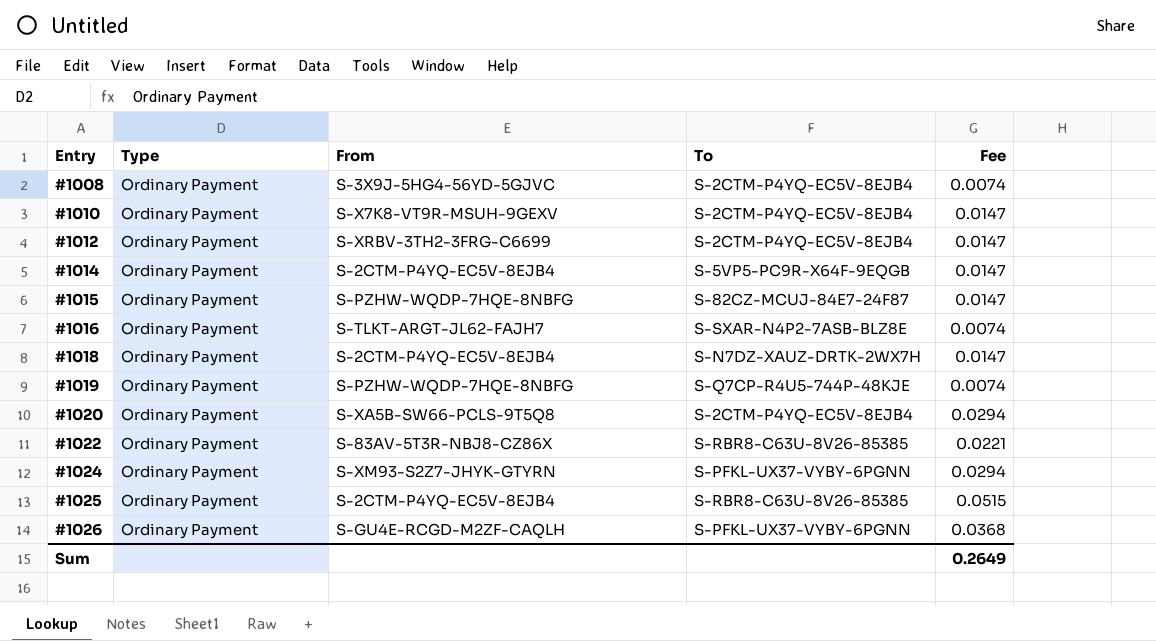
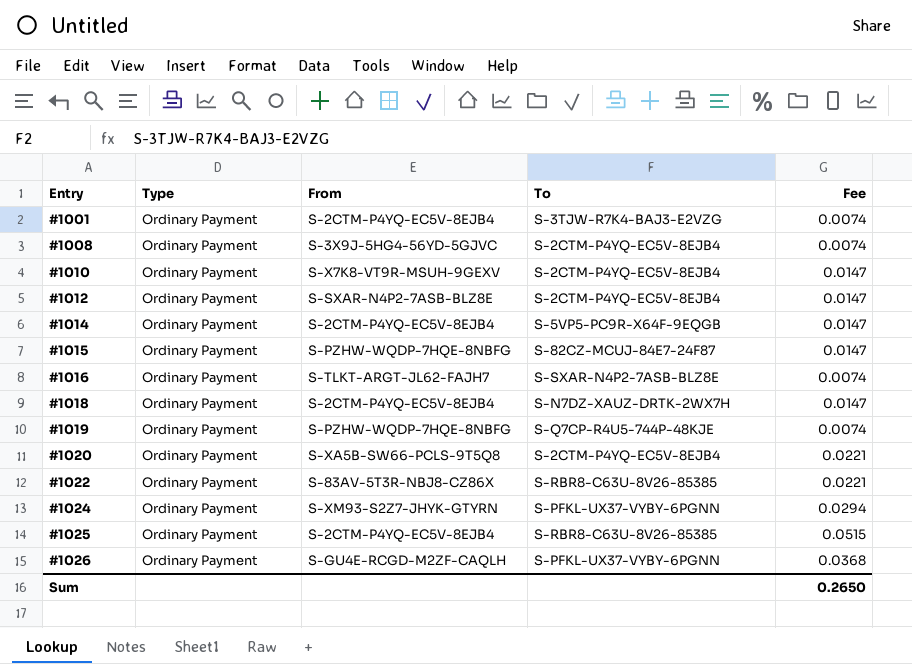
row #1001: none -> Ordinary Payment | S-2CTM-P4YQ-EC5V-8EJB4 | S-3TJW-R7K4-BAJ3-E2VZG | 0.0074
#1012 | From: S-XRBV-3TH2-3FRG-C6699 -> S-SXAR-N4P2-7ASB-BLZ8E
#1020 | Fee: 0.0294 -> 0.0221
Sum | Fee: 0.2649 -> 0.2650

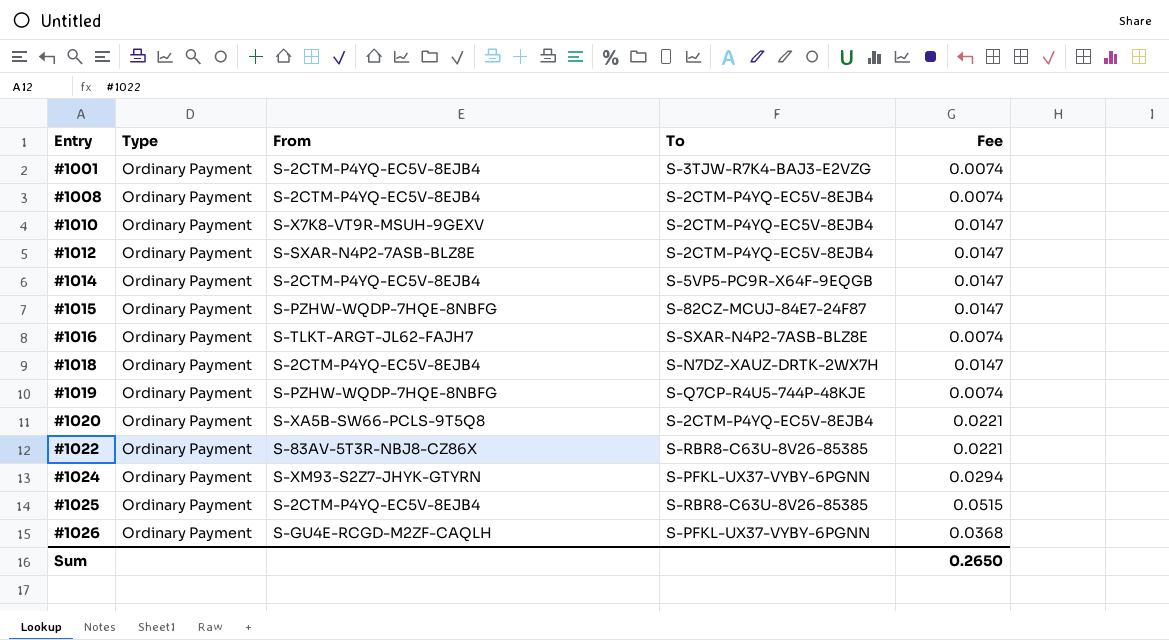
#1008 | From: S-3X9J-5HG4-56YD-5GJVC -> S-2CTM-P4YQ-EC5V-8EJB4

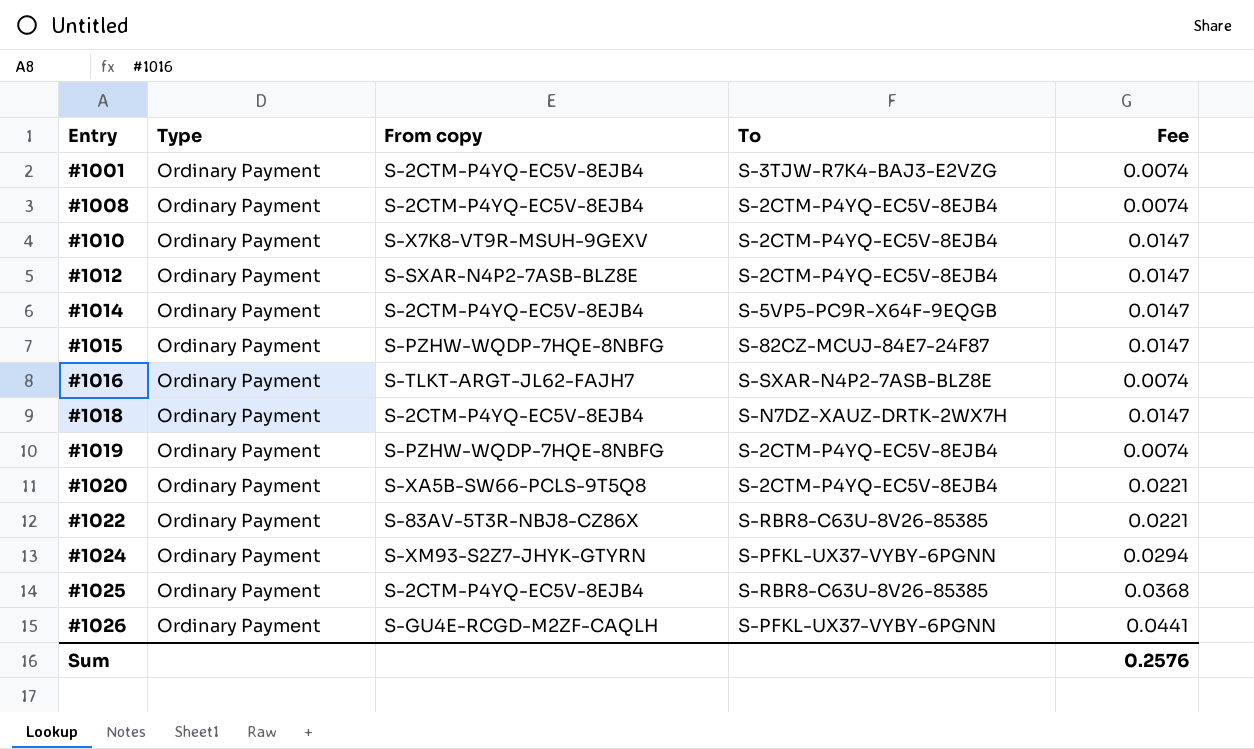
column name: From -> From copy
#1019 | To: S-Q7CP-R4U5-744P-48KJE -> S-2CTM-P4YQ-EC5V-8EJB4
#1025 | Fee: 0.0515 -> 0.0368
#1026 | Fee: 0.0368 -> 0.0441
Sum | Fee: 0.2650 -> 0.2576

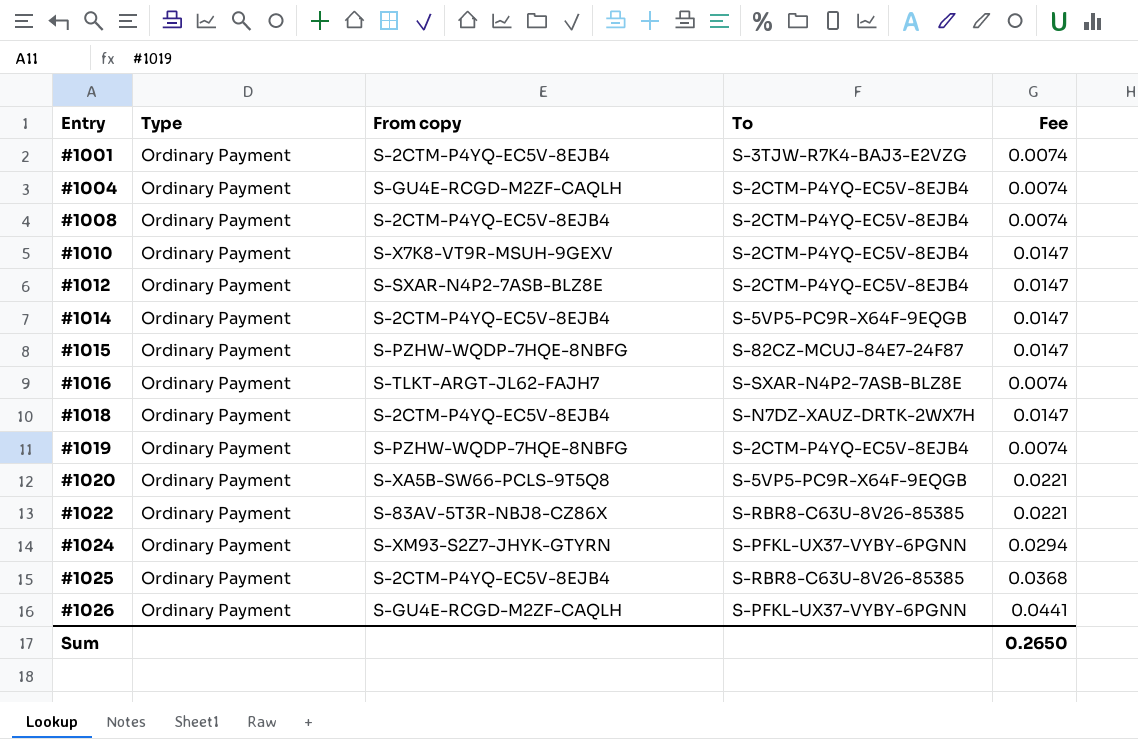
row #1004: none -> Ordinary Payment | S-GU4E-RCGD-M2ZF-CAQLH | S-2CTM-P4YQ-EC5V-8EJB4 | 0.0074
#1020 | To: S-2CTM-P4YQ-EC5V-8EJB4 -> S-5VP5-PC9R-X64F-9EQGB
Sum | Fee: 0.2576 -> 0.2650

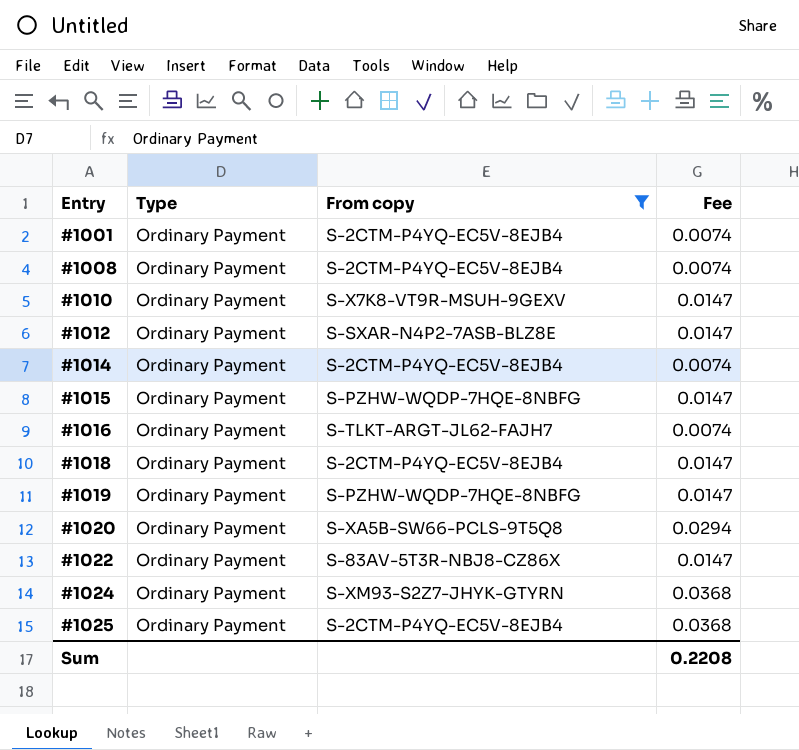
filter: none -> From copy != S-GU4E-RCGD-M2ZF-CAQLH
column To | position: 4 -> none
#1014 | Fee: 0.0147 -> 0.0074
#1019 | Fee: 0.0074 -> 0.0147
#1020 | Fee: 0.0221 -> 0.0294
#1022 | Fee: 0.0221 -> 0.0147
#1024 | Fee: 0.0294 -> 0.0368
Sum | Fee: 0.2650 -> 0.2208

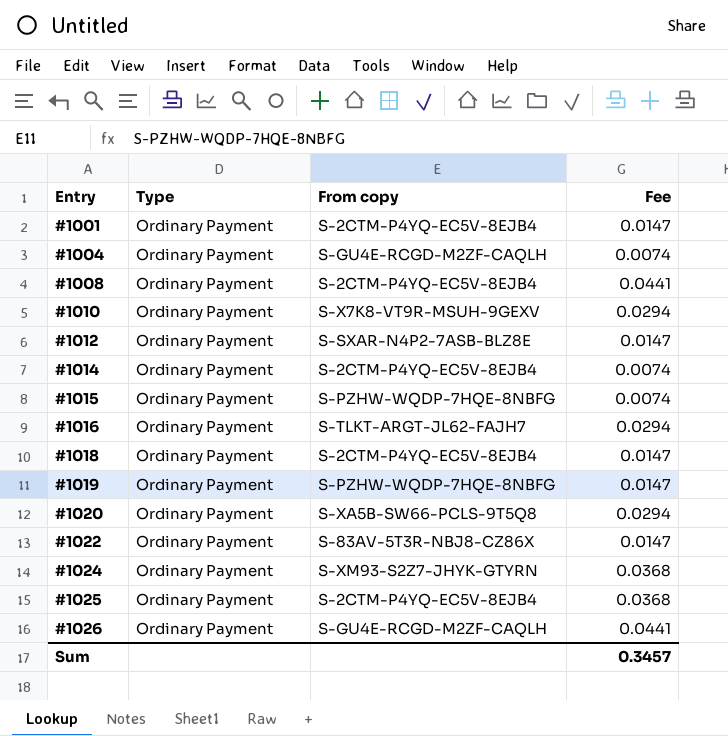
filter: From copy != S-GU4E-RCGD-M2ZF-CAQLH -> none
#1001 | Fee: 0.0074 -> 0.0147
#1008 | Fee: 0.0074 -> 0.0441
#1010 | Fee: 0.0147 -> 0.0294
#1015 | Fee: 0.0147 -> 0.0074
#1016 | Fee: 0.0074 -> 0.0294
Sum | Fee: 0.2208 -> 0.3457

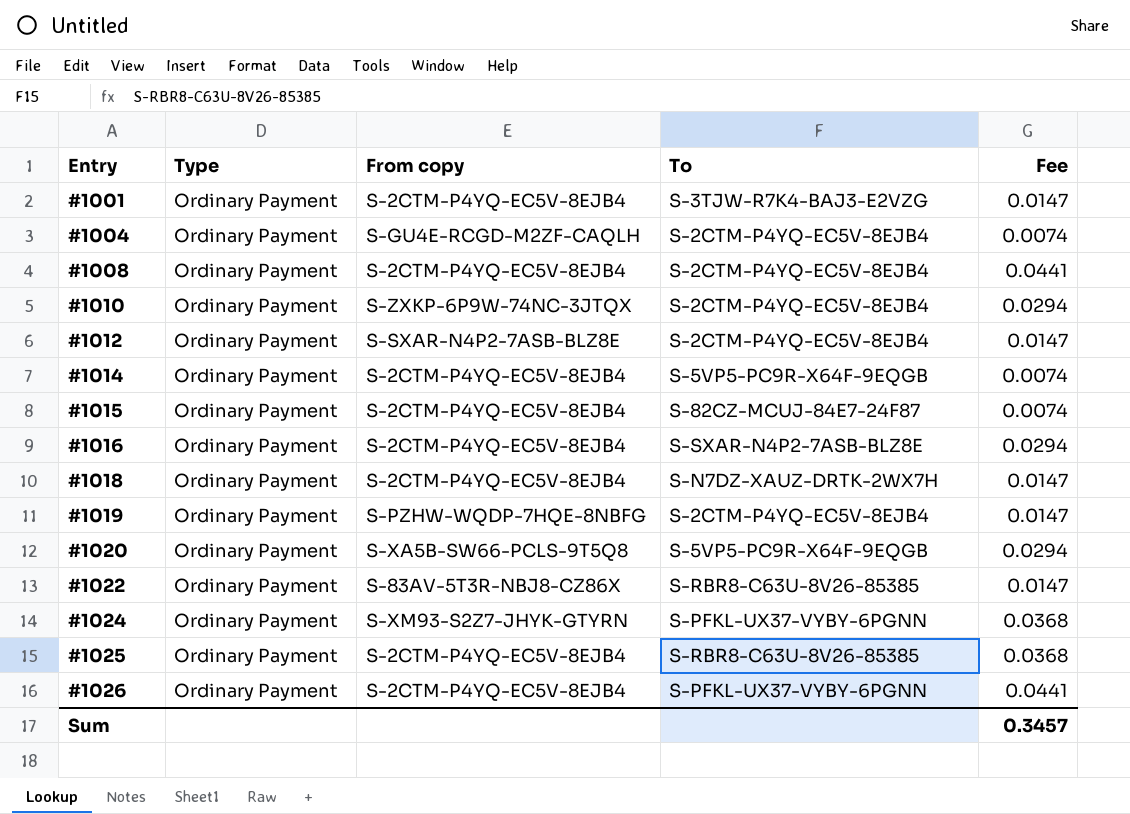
column To | position: none -> 4
#1010 | From copy: S-X7K8-VT9R-MSUH-9GEXV -> S-ZXKP-6P9W-74NC-3JTQX
#1015 | From copy: S-PZHW-WQDP-7HQE-8NBFG -> S-2CTM-P4YQ-EC5V-8EJB4
#1016 | From copy: S-TLKT-ARGT-JL62-FAJH7 -> S-2CTM-P4YQ-EC5V-8EJB4
#1026 | From copy: S-GU4E-RCGD-M2ZF-CAQLH -> S-2CTM-P4YQ-EC5V-8EJB4

